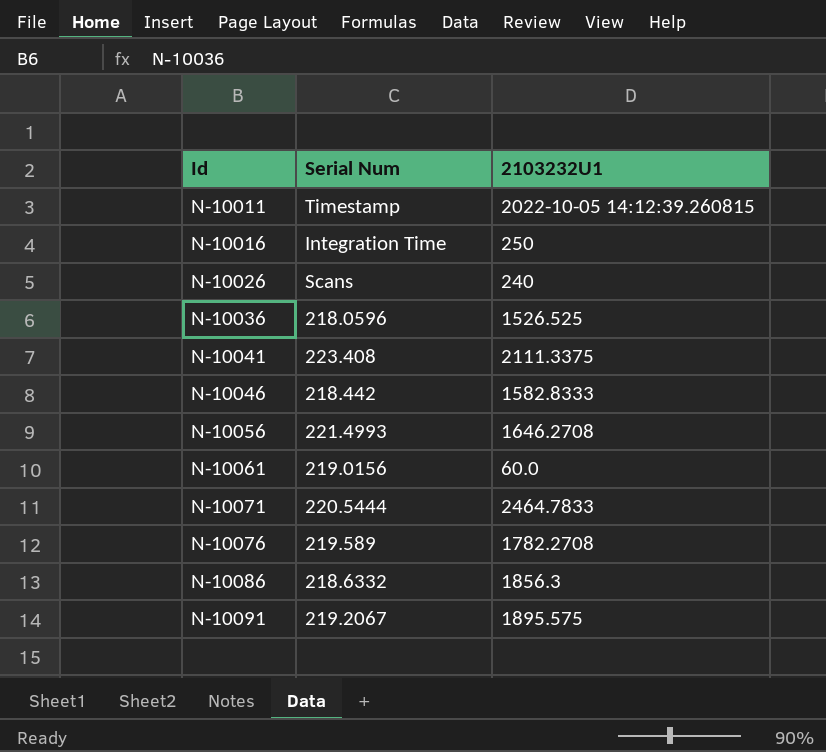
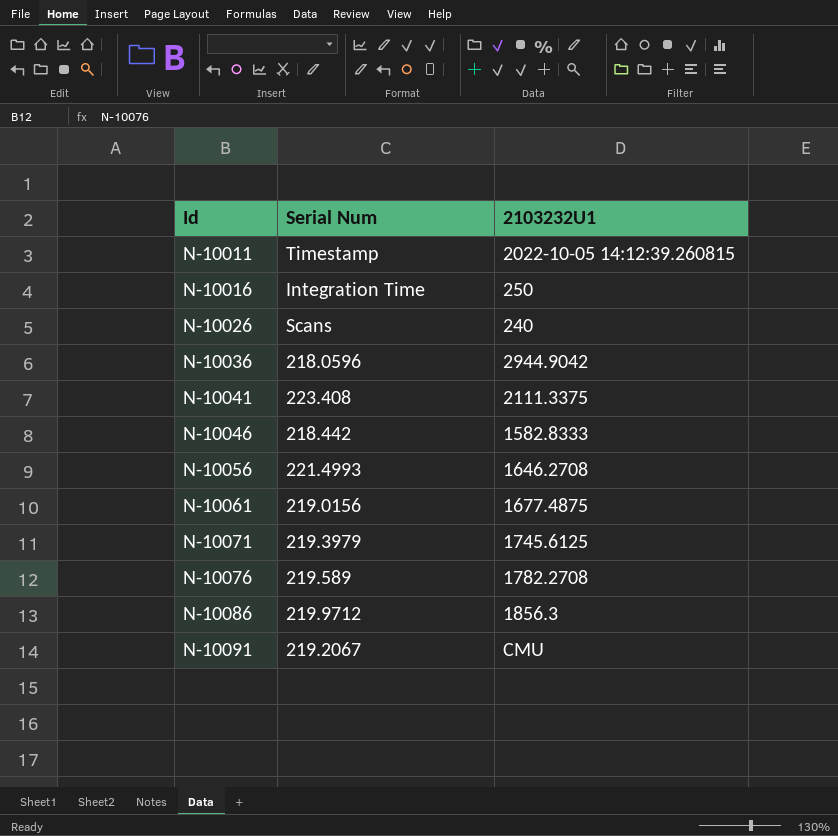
N-10036 | 2103232U1: 1526.525 -> 2944.9042
N-10061 | 2103232U1: 60.0 -> 1677.4875
N-10071 | Serial Num: 220.5444 -> 219.3979
N-10071 | 2103232U1: 2464.7833 -> 1745.6125
N-10086 | Serial Num: 218.6332 -> 219.9712
N-10091 | 2103232U1: 1895.575 -> CMU

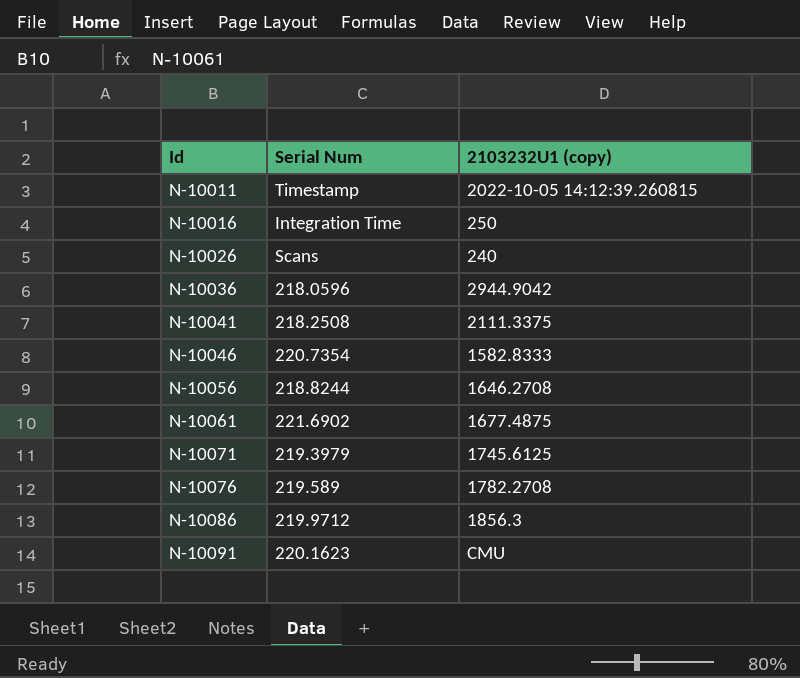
column name: 2103232U1 -> 2103232U1 (copy)
N-10041 | Serial Num: 223.408 -> 218.2508
N-10046 | Serial Num: 218.442 -> 220.7354
N-10056 | Serial Num: 221.4993 -> 218.8244
N-10061 | Serial Num: 219.0156 -> 221.6902
N-10091 | Serial Num: 219.2067 -> 220.1623

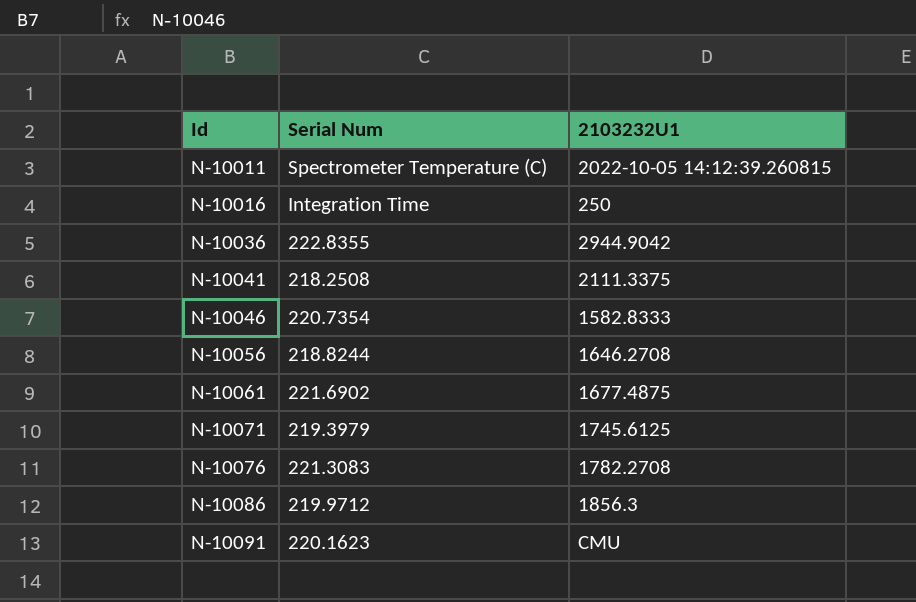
column name: 2103232U1 (copy) -> 2103232U1
row N-10026: Scans | 240 -> none
N-10011 | Serial Num: Timestamp -> Spectrometer Temperature (C)
N-10036 | Serial Num: 218.0596 -> 222.8355
N-10076 | Serial Num: 219.589 -> 221.3083

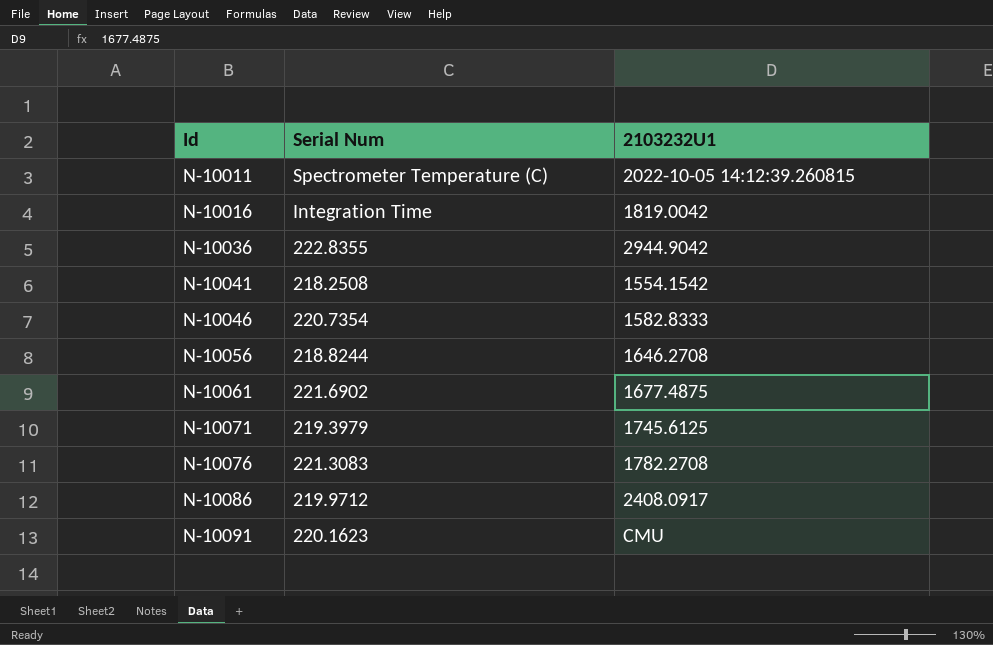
N-10016 | 2103232U1: 250 -> 1819.0042
N-10041 | 2103232U1: 2111.3375 -> 1554.1542
N-10086 | 2103232U1: 1856.3 -> 2408.0917

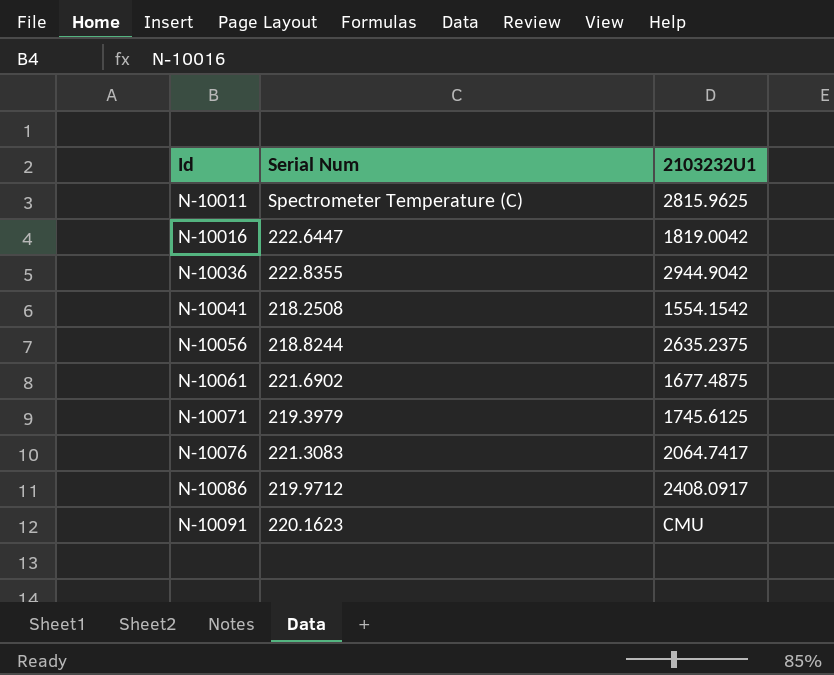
row N-10046: 220.7354 | 1582.8333 -> none
N-10011 | 2103232U1: 2022-10-05 14:12:39.260815 -> 2815.9625
N-10016 | Serial Num: Integration Time -> 222.6447
N-10056 | 2103232U1: 1646.2708 -> 2635.2375
N-10076 | 2103232U1: 1782.2708 -> 2064.7417

